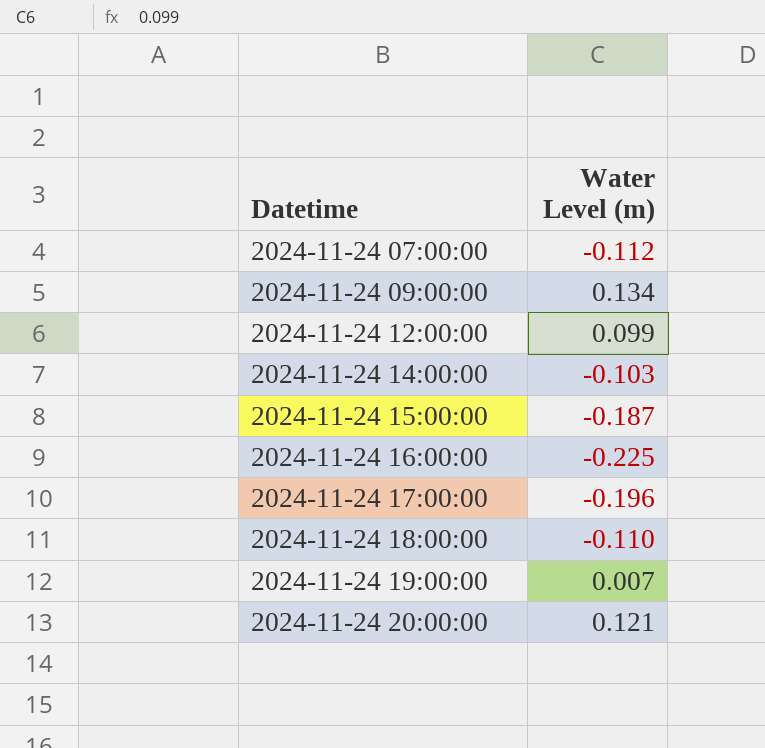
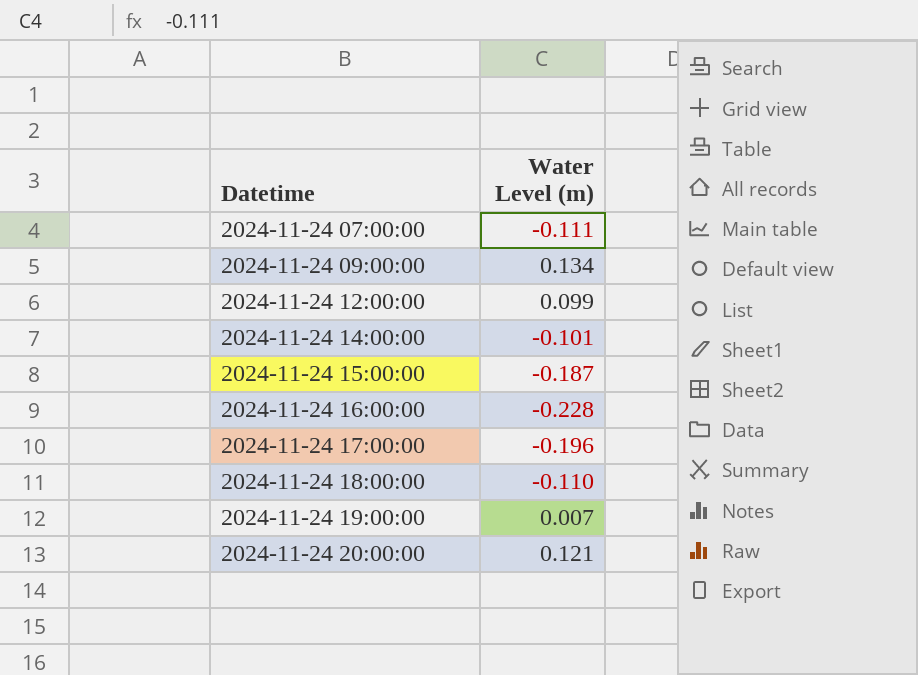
2024-11-24 07:00:00 | Water Level (m): -0.112 -> -0.111
2024-11-24 14:00:00 | Water Level (m): -0.103 -> -0.101
2024-11-24 16:00:00 | Water Level (m): -0.225 -> -0.228

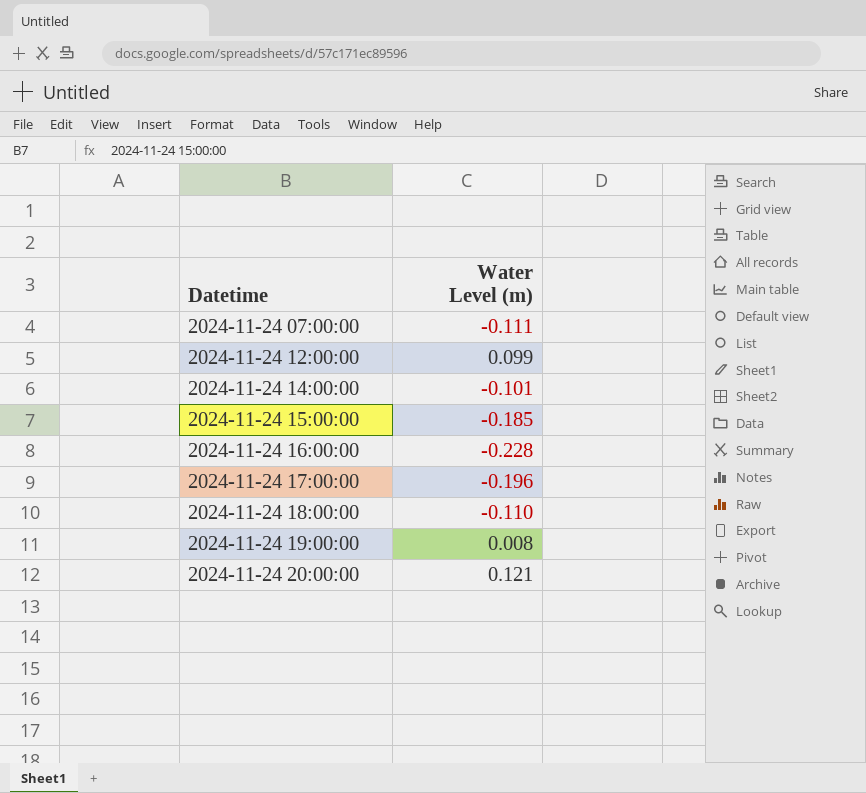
row 2024-11-24 09:00:00: 0.134 -> none
2024-11-24 15:00:00 | Water Level (m): -0.187 -> -0.185
2024-11-24 19:00:00 | Water Level (m): 0.007 -> 0.008

